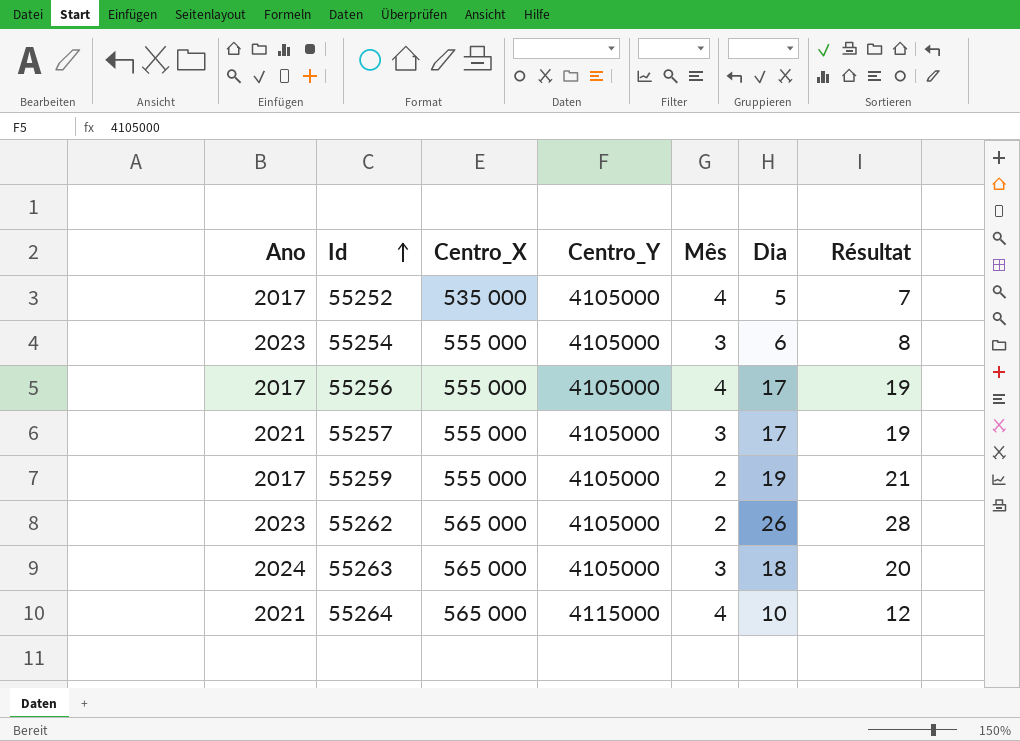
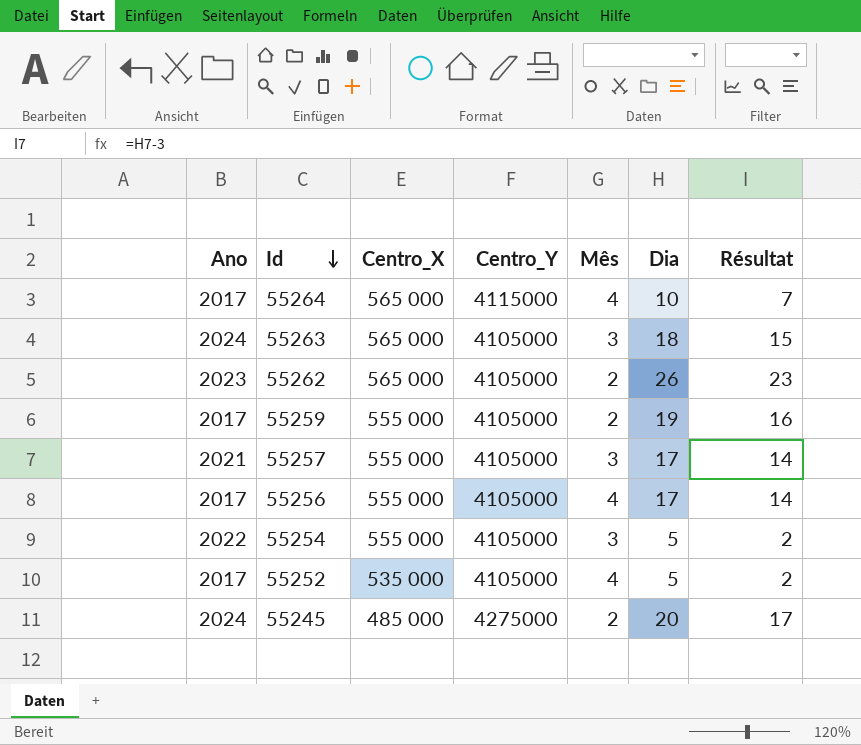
row order: Id ascending -> Id descending
column Résultat | formula: [Dia] + 2 -> [Dia] - 3
55264 | Ano: 2021 -> 2017
55254 | Ano: 2023 -> 2022
55254 | Dia: 6 -> 5
row 55245: none -> 2024 | 485 000 | 4275000 | 2 | 20 | 17

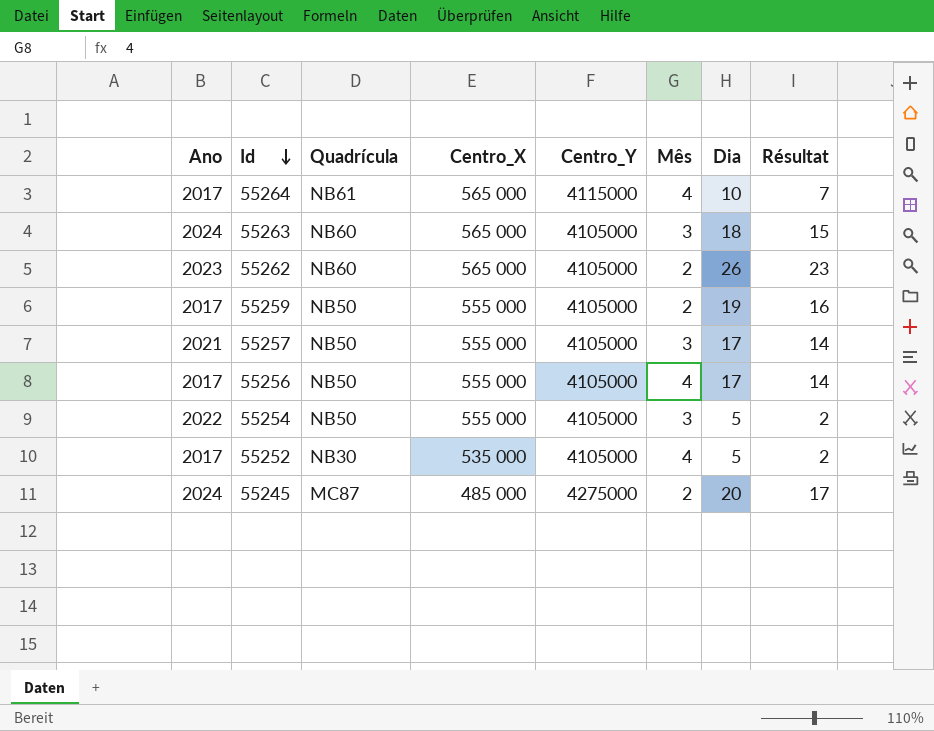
column Quadrícula | position: none -> 3

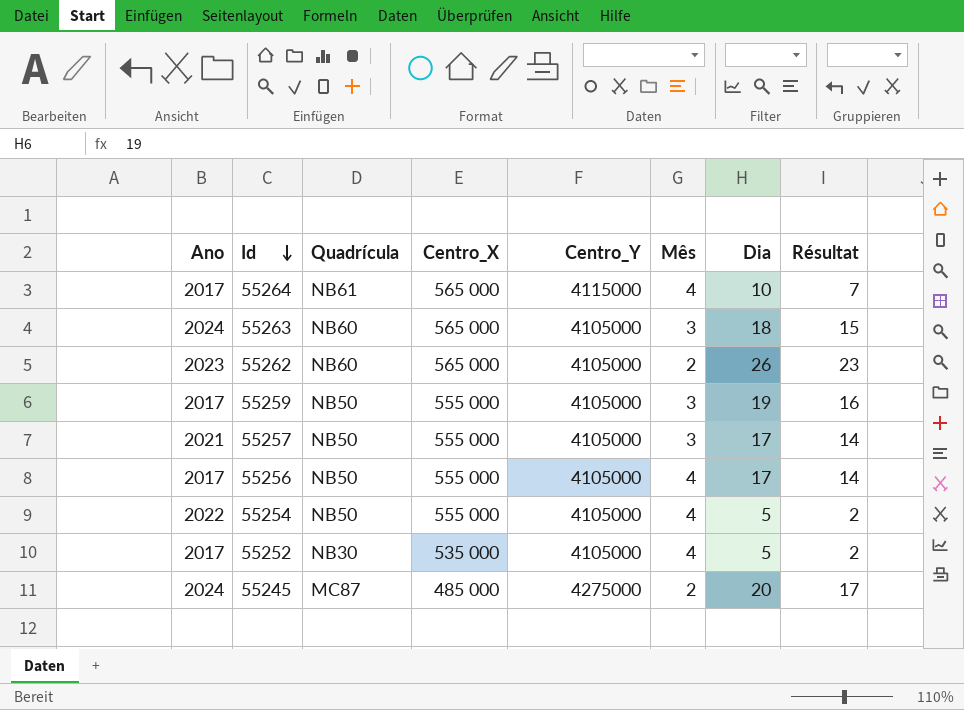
55259 | Mês: 2 -> 3
55254 | Mês: 3 -> 4

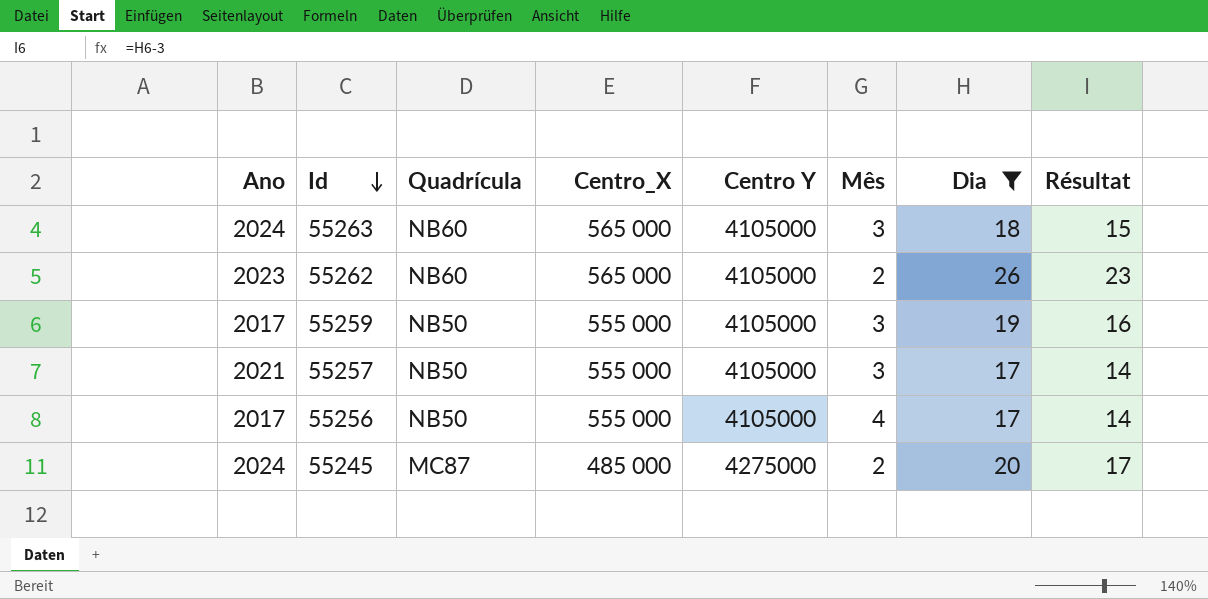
filter: none -> Dia >= 17
column name: Centro_Y -> Centro Y

